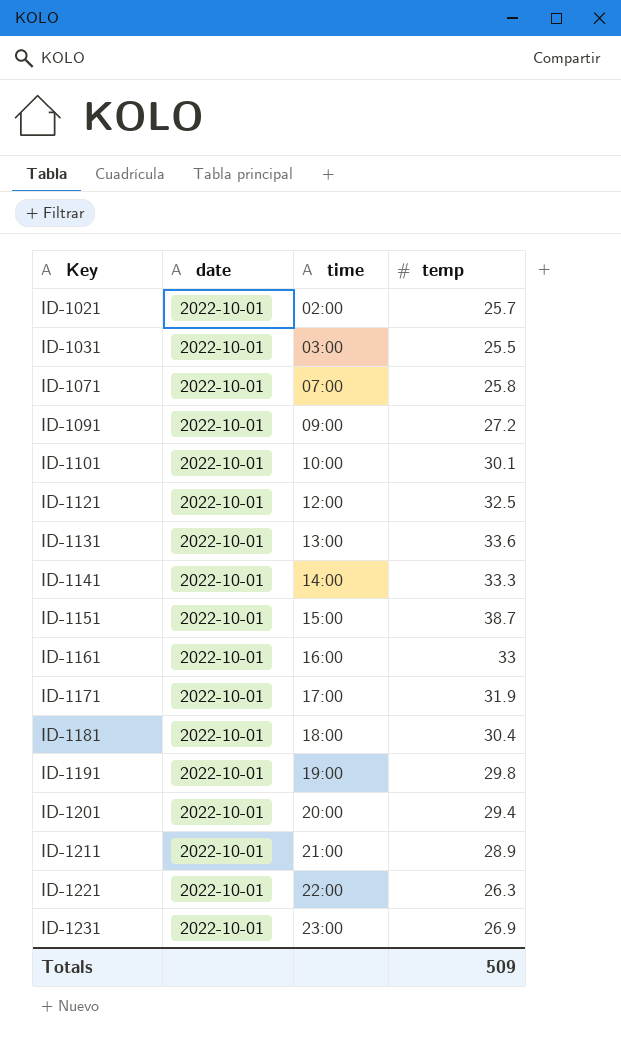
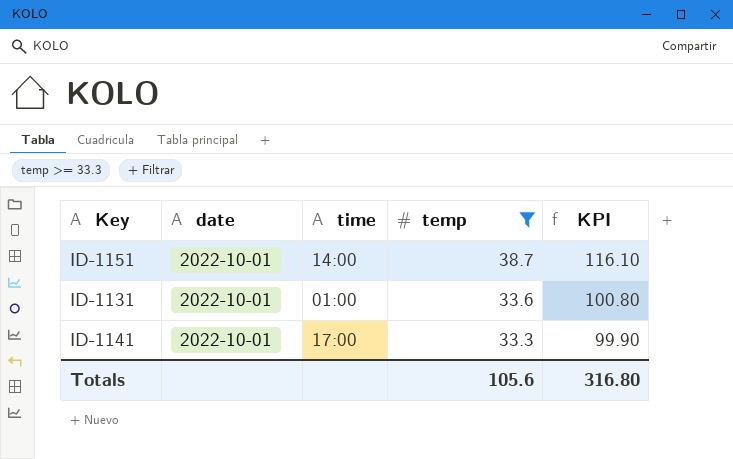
filter: none -> temp >= 33.3
row order: Key ascending -> temp descending
column KPI | formula: none -> [temp] * 3
ID-1151 | time: 15:00 -> 14:00
ID-1131 | time: 13:00 -> 01:00
ID-1141 | time: 14:00 -> 17:00
Totals | temp: 509 -> 105.6

